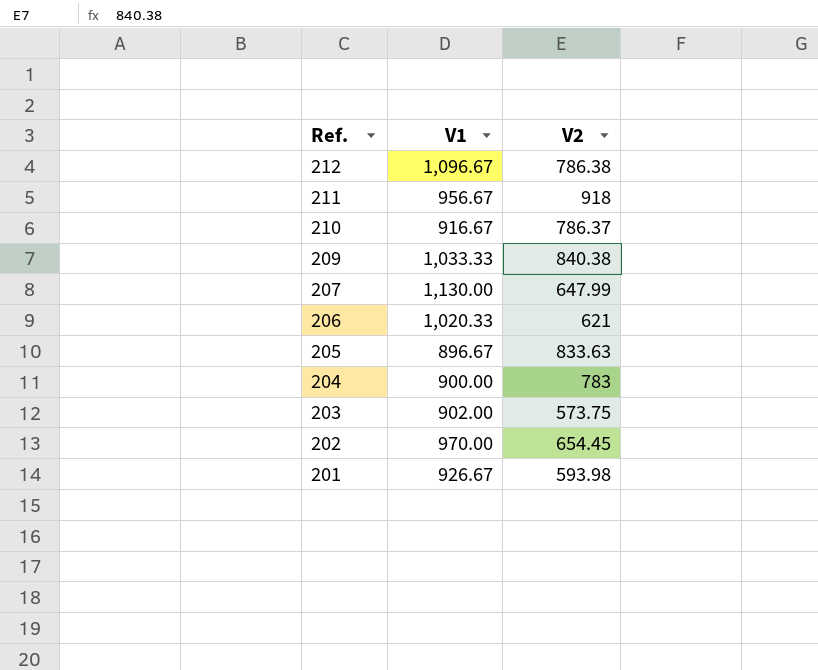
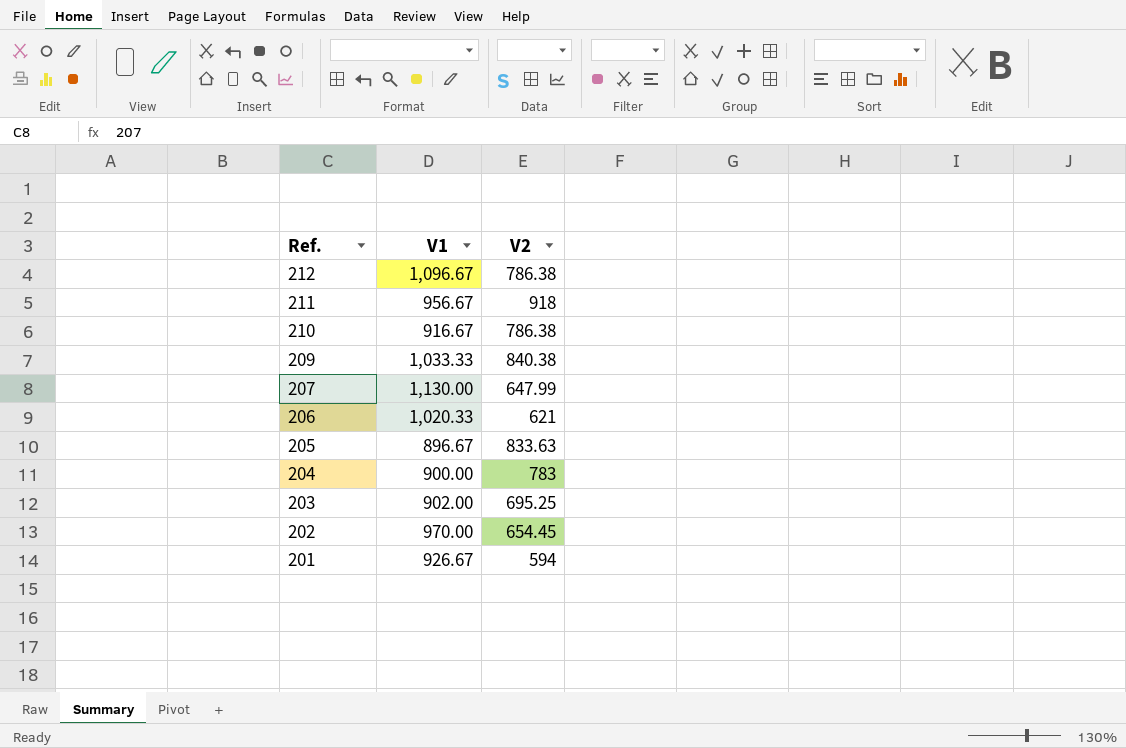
210 | V2: 786.37 -> 786.38
203 | V2: 573.75 -> 695.25
201 | V2: 593.98 -> 594

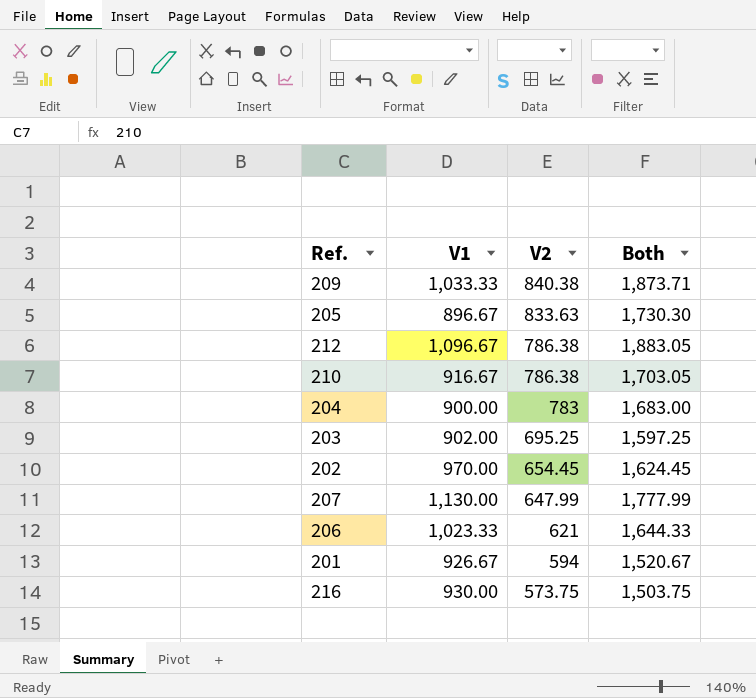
row order: Ref. descending -> V2 descending
column Both | formula: none -> [V1] + [V2]
row 211: 956.67 | 918 -> none
206 | V1: 1,020.33 -> 1,023.33
row 216: none -> 930.00 | 573.75 | 1,503.75

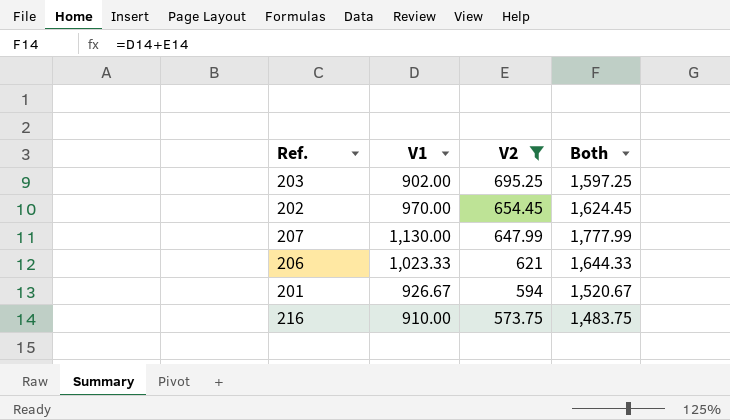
filter: none -> V2 <= 695.25
216 | V1: 930.00 -> 910.00
216 | Both: 1,503.75 -> 1,483.75

